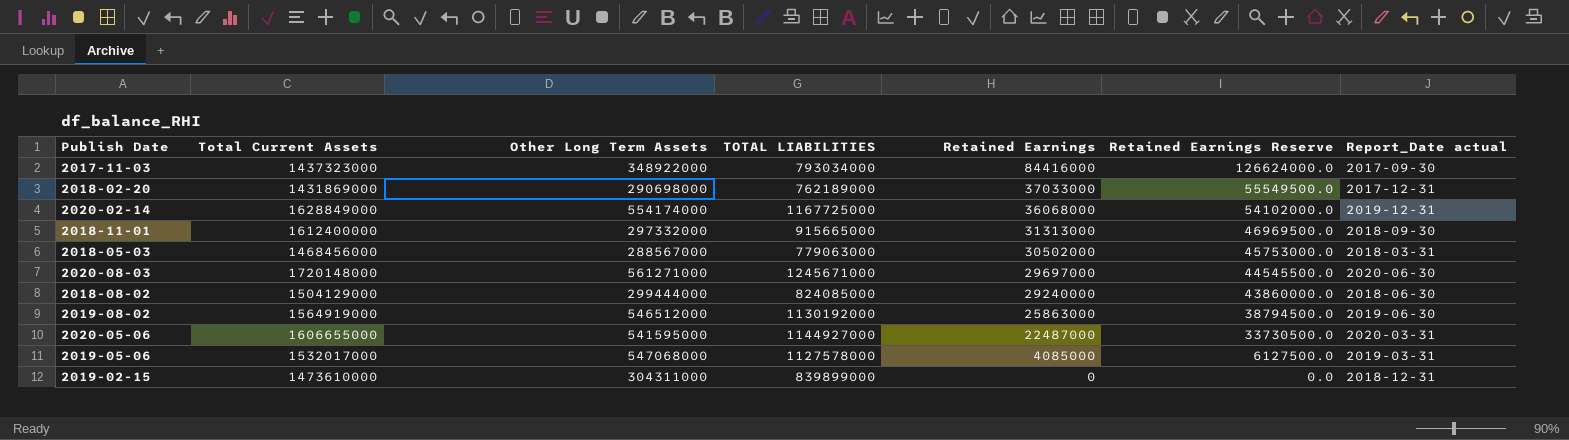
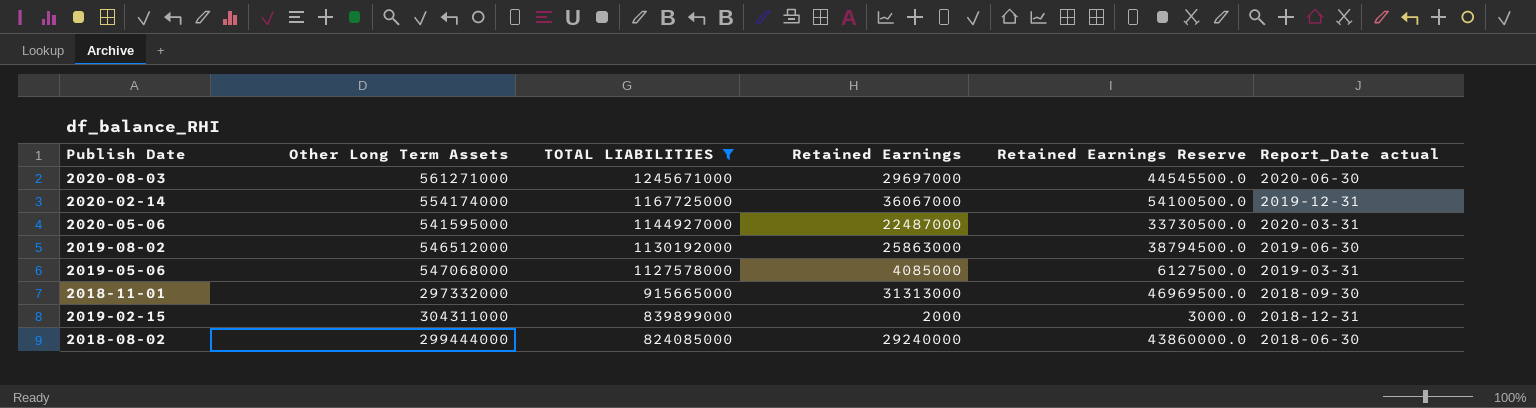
filter: none -> TOTAL LIABILITIES >= 824085000
row order: Retained Earnings descending -> TOTAL LIABILITIES descending
column Total Current Assets | position: 2 -> none
2020-02-14 | Retained Earnings: 36068000 -> 36067000
2020-02-14 | Retained Earnings Reserve: 54102000.0 -> 54100500.0
2019-02-15 | Retained Earnings: 0 -> 2000
2019-02-15 | Retained Earnings Reserve: 0.0 -> 3000.0

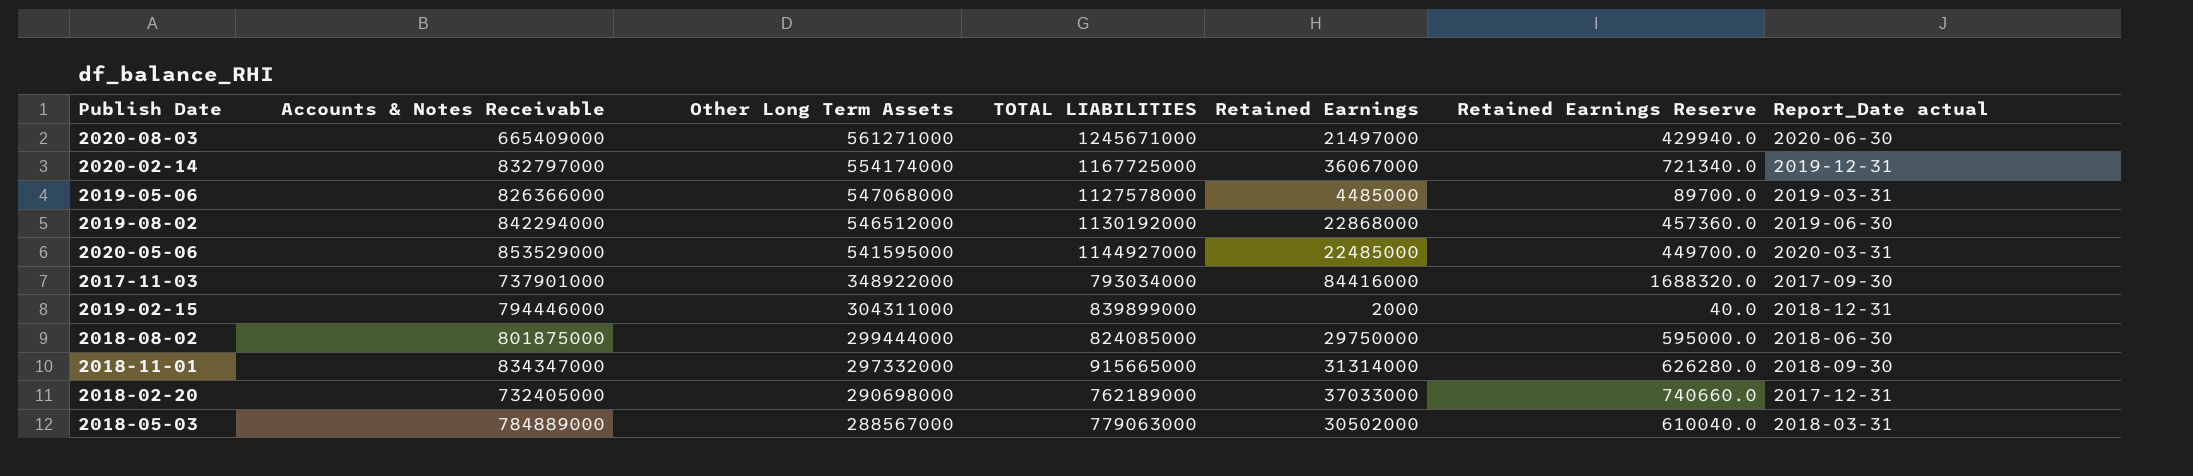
filter: TOTAL LIABILITIES >= 824085000 -> none
row order: TOTAL LIABILITIES descending -> Other Long Term Assets descending
column Accounts & Notes Receivable | position: none -> 2
column Retained Earnings Reserve | formula: [Retained Earnings] * 1.5 -> [Retained Earnings] * 0.02
2020-08-03 | Retained Earnings: 29697000 -> 21497000
2019-05-06 | Retained Earnings: 4085000 -> 4485000
2019-08-02 | Retained Earnings: 25863000 -> 22868000
2020-05-06 | Retained Earnings: 22487000 -> 22485000
2018-08-02 | Retained Earnings: 29240000 -> 29750000
2018-11-01 | Retained Earnings: 31313000 -> 31314000

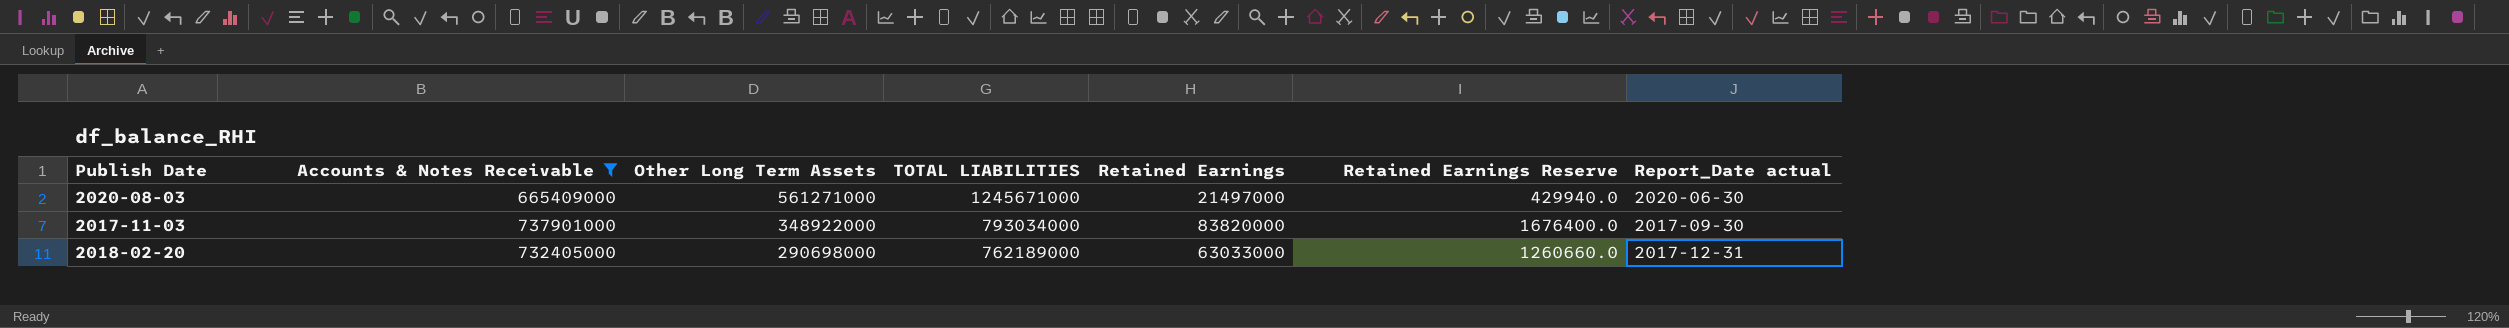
filter: none -> Accounts & Notes Receivable <= 737901000
2017-11-03 | Retained Earnings: 84416000 -> 83820000
2017-11-03 | Retained Earnings Reserve: 1688320.0 -> 1676400.0
2018-02-20 | Retained Earnings: 37033000 -> 63033000
2018-02-20 | Retained Earnings Reserve: 740660.0 -> 1260660.0

